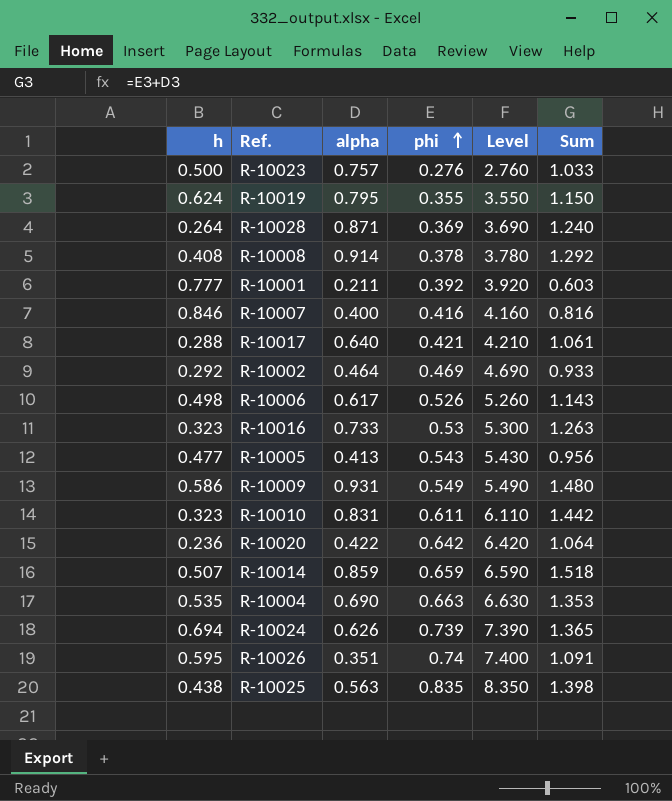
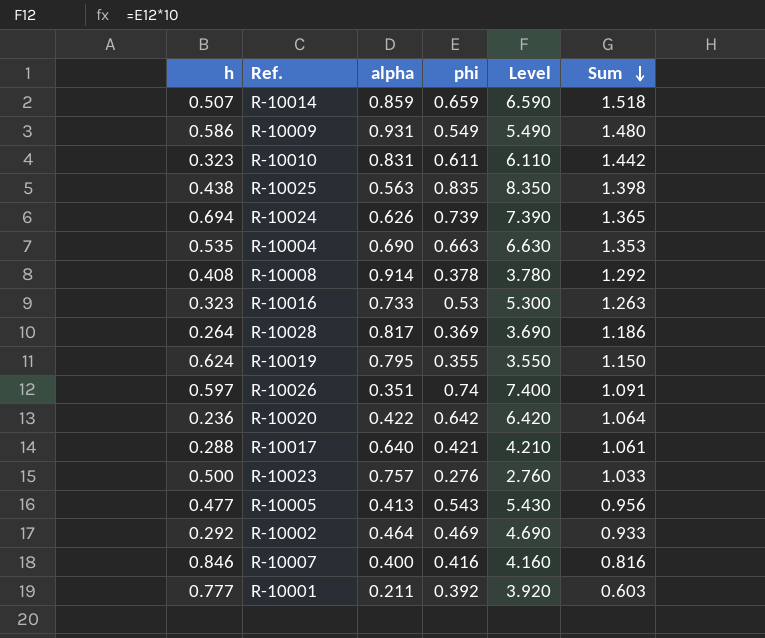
row order: phi ascending -> Sum descending
row R-10006: 0.498 | 0.617 | 0.526 | 5.260 | 1.143 -> none
R-10028 | alpha: 0.871 -> 0.817
R-10028 | Sum: 1.240 -> 1.186
R-10026 | h: 0.595 -> 0.597

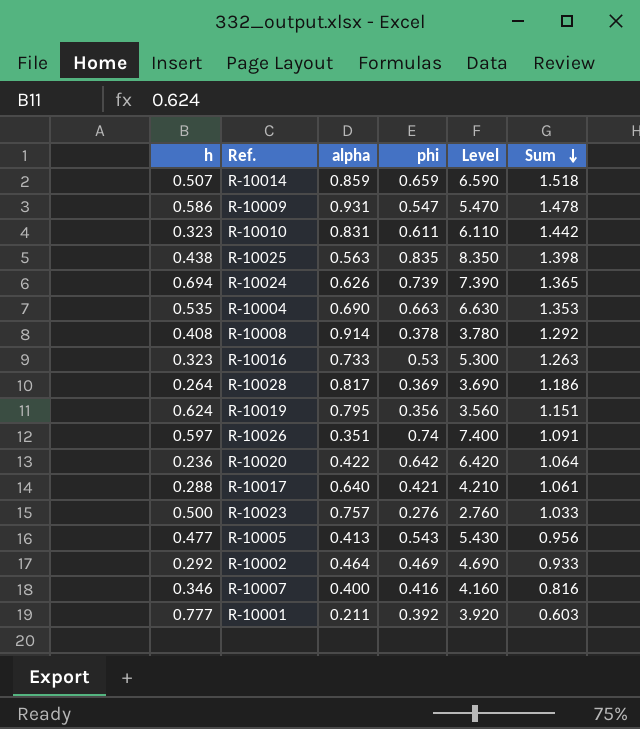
R-10009 | phi: 0.549 -> 0.547
R-10009 | Level: 5.490 -> 5.470
R-10009 | Sum: 1.480 -> 1.478
R-10019 | phi: 0.355 -> 0.356
R-10019 | Level: 3.550 -> 3.560
R-10019 | Sum: 1.150 -> 1.151
R-10007 | h: 0.846 -> 0.346

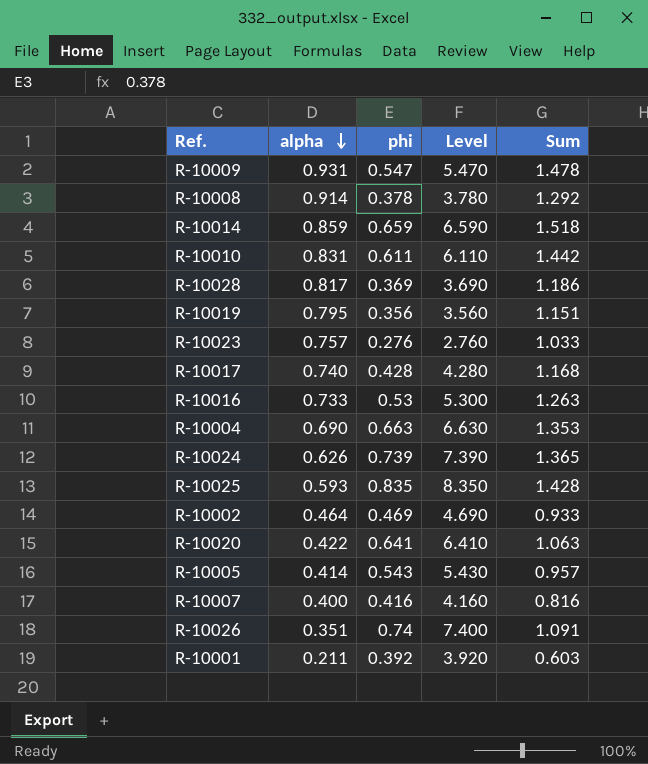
row order: Sum descending -> alpha descending
column h | position: 1 -> none
R-10017 | alpha: 0.640 -> 0.740
R-10017 | phi: 0.421 -> 0.428
R-10017 | Level: 4.210 -> 4.280
R-10017 | Sum: 1.061 -> 1.168
R-10025 | alpha: 0.563 -> 0.593
R-10025 | Sum: 1.398 -> 1.428
R-10020 | phi: 0.642 -> 0.641
R-10020 | Level: 6.420 -> 6.410
R-10020 | Sum: 1.064 -> 1.063
R-10005 | alpha: 0.413 -> 0.414
R-10005 | Sum: 0.956 -> 0.957

